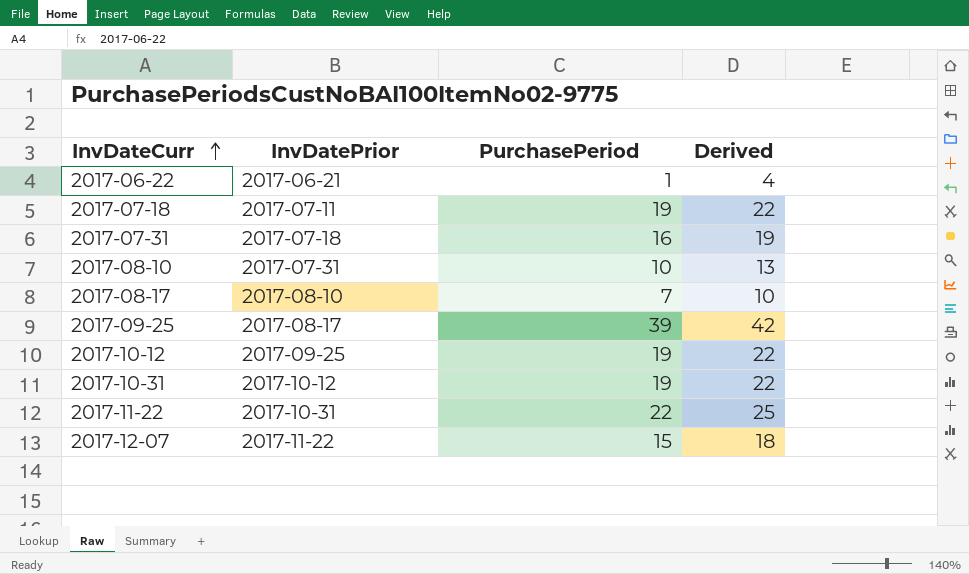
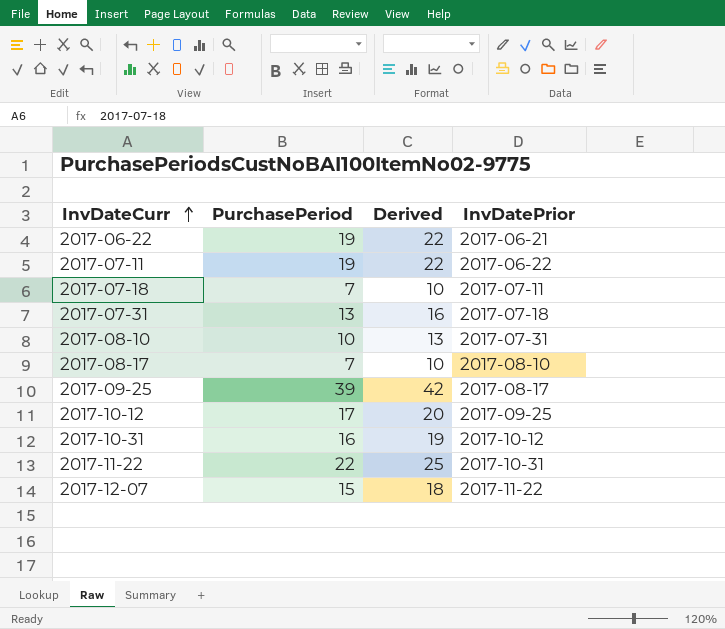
column InvDatePrior | position: 2 -> 4
2017-06-22 | PurchasePeriod: 1 -> 19
2017-06-22 | Derived: 4 -> 22
row 2017-07-11: none -> 19 | 22 | 2017-06-22
2017-07-18 | PurchasePeriod: 19 -> 7
2017-07-18 | Derived: 22 -> 10
2017-07-31 | PurchasePeriod: 16 -> 13
2017-07-31 | Derived: 19 -> 16
2017-10-12 | PurchasePeriod: 19 -> 17
2017-10-12 | Derived: 22 -> 20
2017-10-31 | PurchasePeriod: 19 -> 16
2017-10-31 | Derived: 22 -> 19

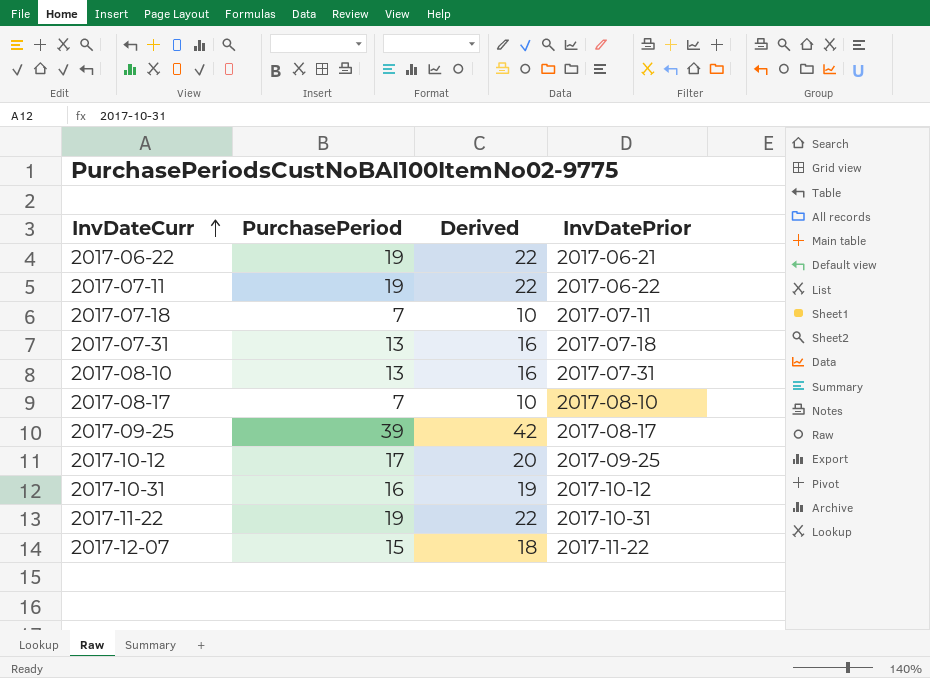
2017-08-10 | PurchasePeriod: 10 -> 13
2017-08-10 | Derived: 13 -> 16
2017-11-22 | PurchasePeriod: 22 -> 19
2017-11-22 | Derived: 25 -> 22

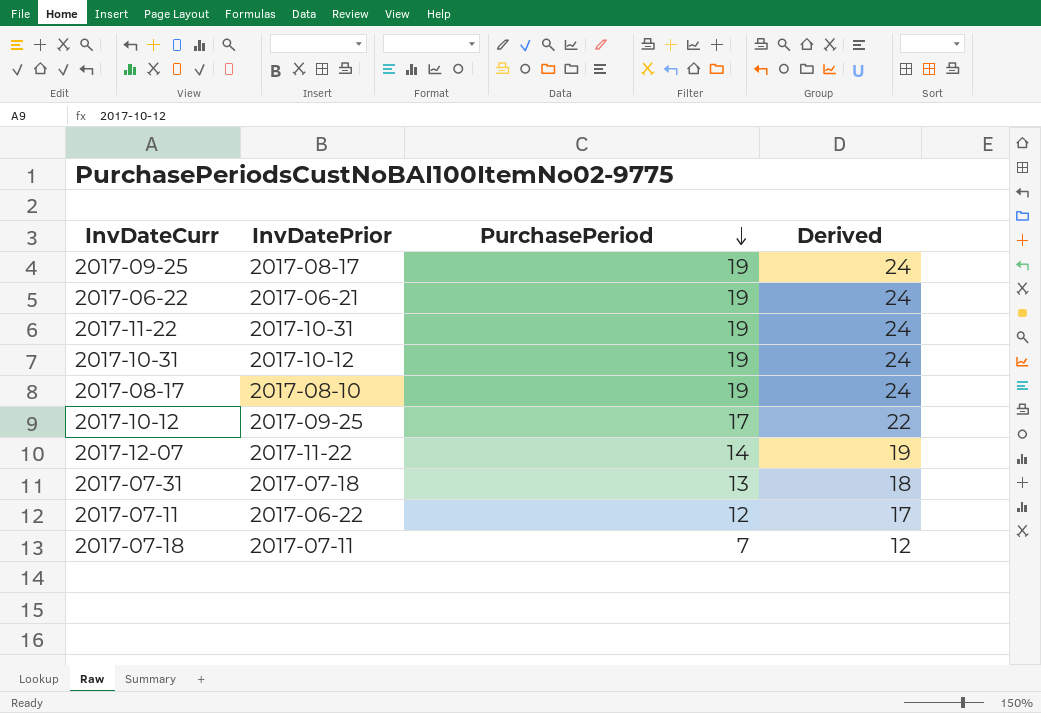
row order: InvDateCurr ascending -> PurchasePeriod descending
column InvDatePrior | position: 4 -> 2
column Derived | formula: [PurchasePeriod] + 3 -> [PurchasePeriod] + 5
row 2017-08-10: 13 | 16 | 2017-07-31 -> none
2017-09-25 | PurchasePeriod: 39 -> 19
2017-10-31 | PurchasePeriod: 16 -> 19
2017-08-17 | PurchasePeriod: 7 -> 19
2017-12-07 | PurchasePeriod: 15 -> 14
2017-07-11 | PurchasePeriod: 19 -> 12

